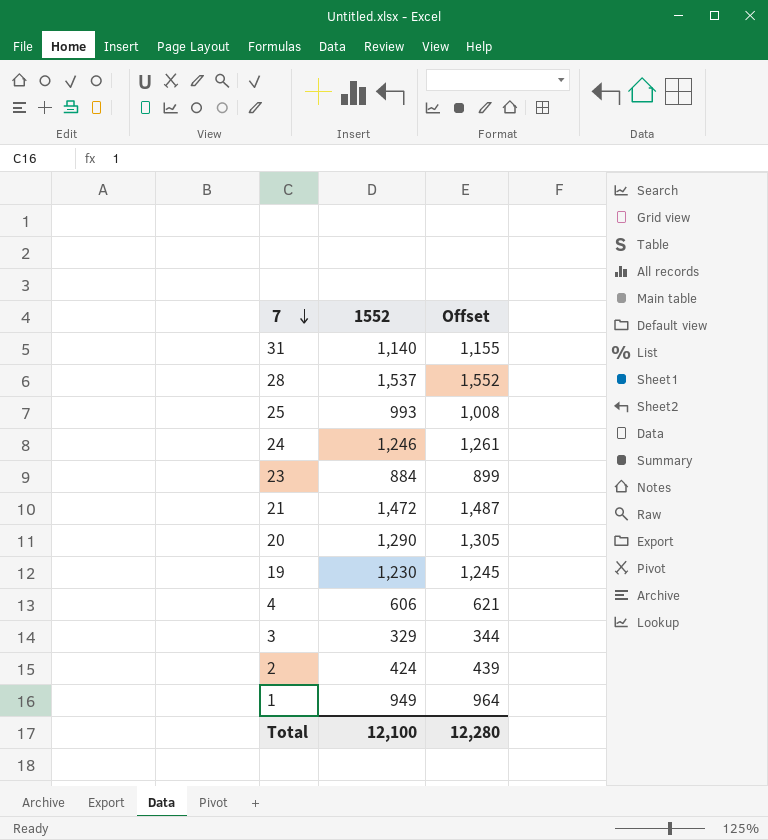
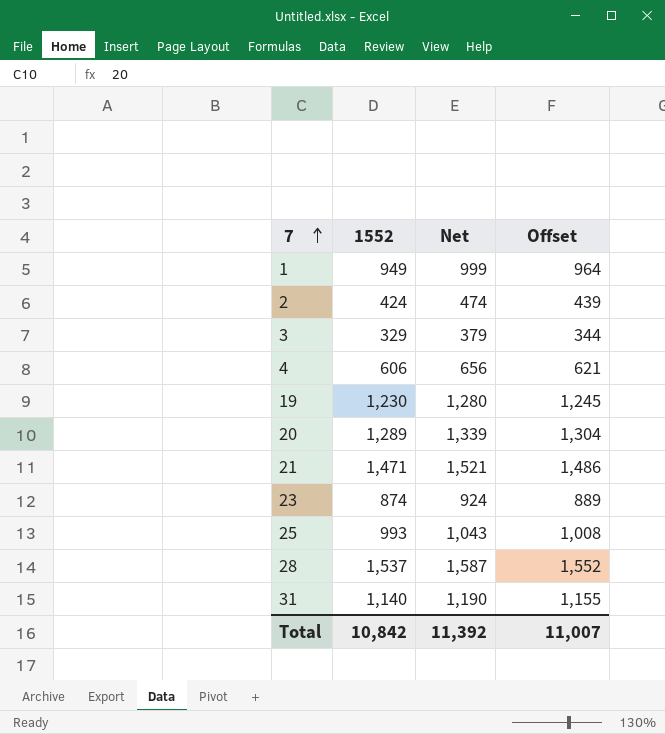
row order: 7 descending -> 7 ascending
column Net | formula: none -> [1552] + 50
row 24: 1,246 | 1,261 -> none
20 | 1552: 1,290 -> 1,289
20 | Offset: 1,305 -> 1,304
21 | 1552: 1,472 -> 1,471
21 | Offset: 1,487 -> 1,486
23 | 1552: 884 -> 874
23 | Offset: 899 -> 889
Total | 1552: 12,100 -> 10,842
Total | Offset: 12,280 -> 11,007

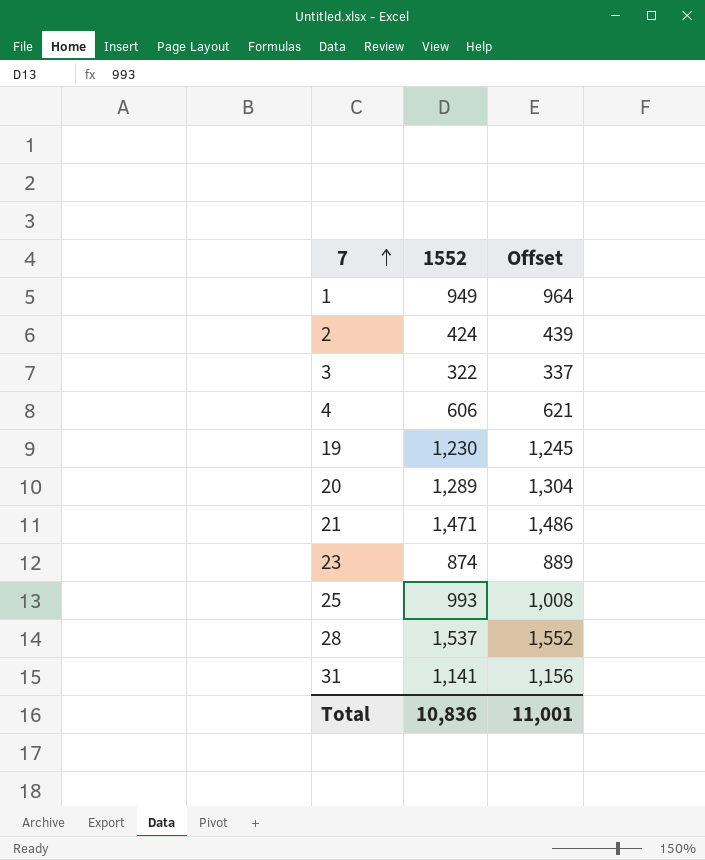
column Net | formula: [1552] + 50 -> none
3 | 1552: 329 -> 322
3 | Offset: 344 -> 337
31 | 1552: 1,140 -> 1,141
31 | Offset: 1,155 -> 1,156
Total | 1552: 10,842 -> 10,836
Total | Offset: 11,007 -> 11,001

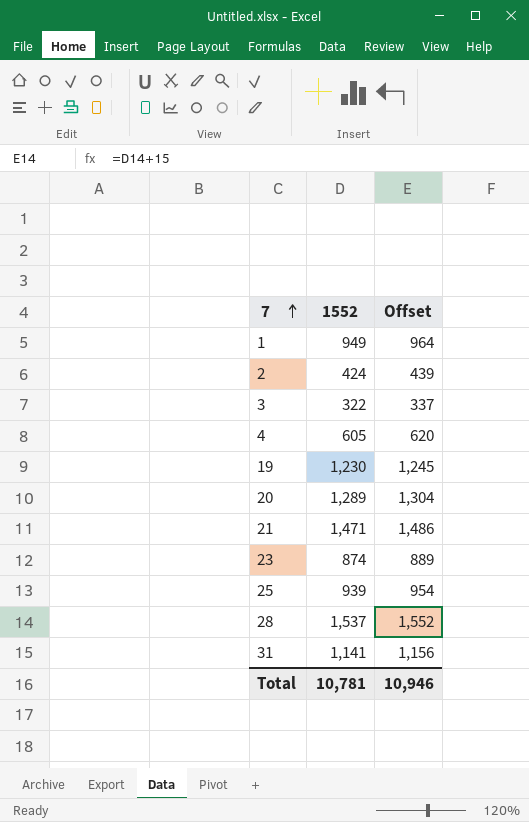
4 | 1552: 606 -> 605
4 | Offset: 621 -> 620
25 | 1552: 993 -> 939
25 | Offset: 1,008 -> 954
Total | 1552: 10,836 -> 10,781
Total | Offset: 11,001 -> 10,946

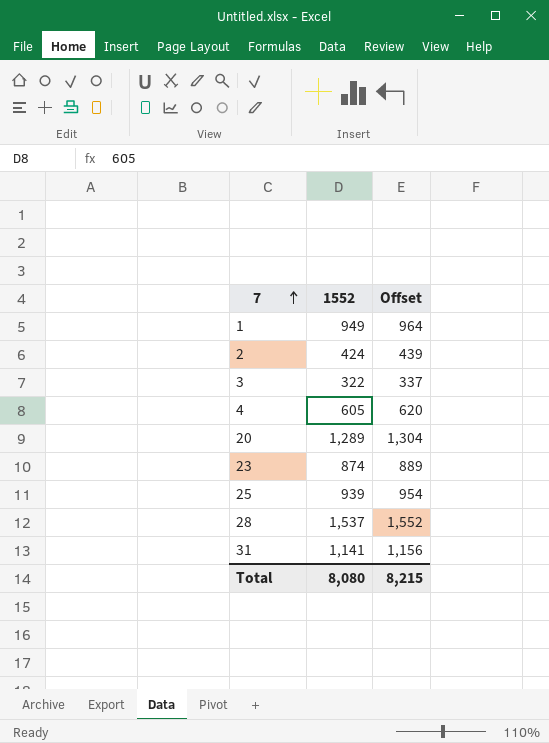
row 19: 1,230 | 1,245 -> none
row 21: 1,471 | 1,486 -> none
Total | 1552: 10,781 -> 8,080
Total | Offset: 10,946 -> 8,215

